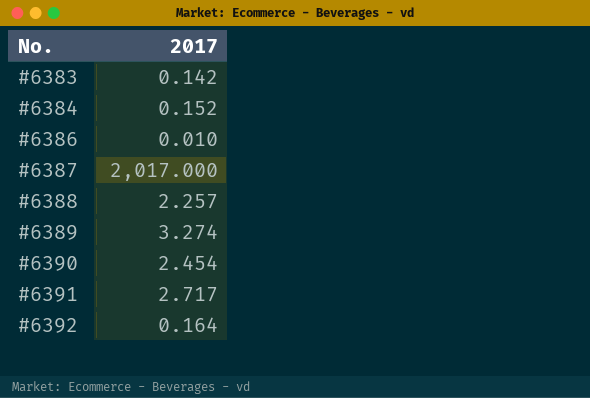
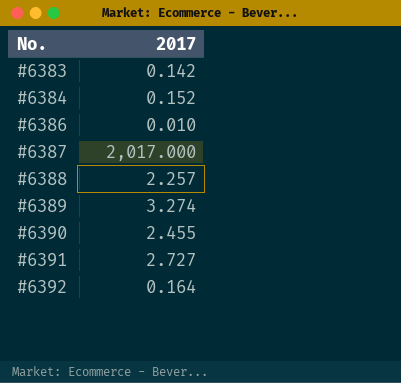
#6390 | 2017: 2.454 -> 2.455
#6391 | 2017: 2.717 -> 2.727

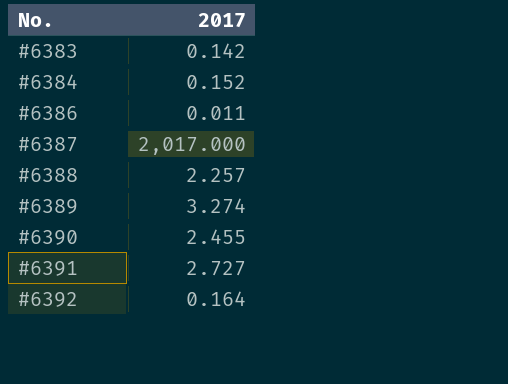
#6386 | 2017: 0.010 -> 0.011

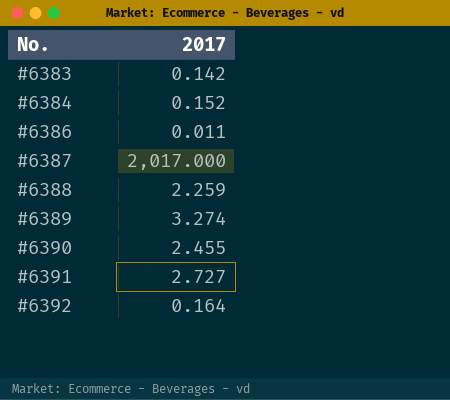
#6388 | 2017: 2.257 -> 2.259

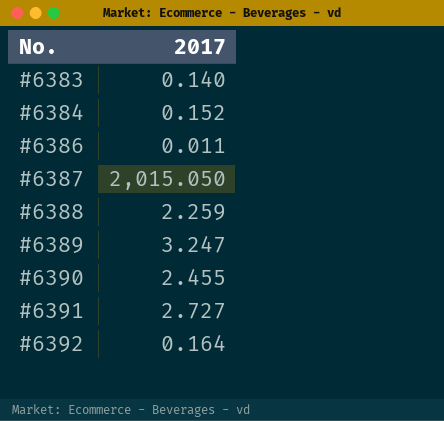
#6383 | 2017: 0.142 -> 0.140
#6387 | 2017: 2,017.000 -> 2,015.050
#6389 | 2017: 3.274 -> 3.247

